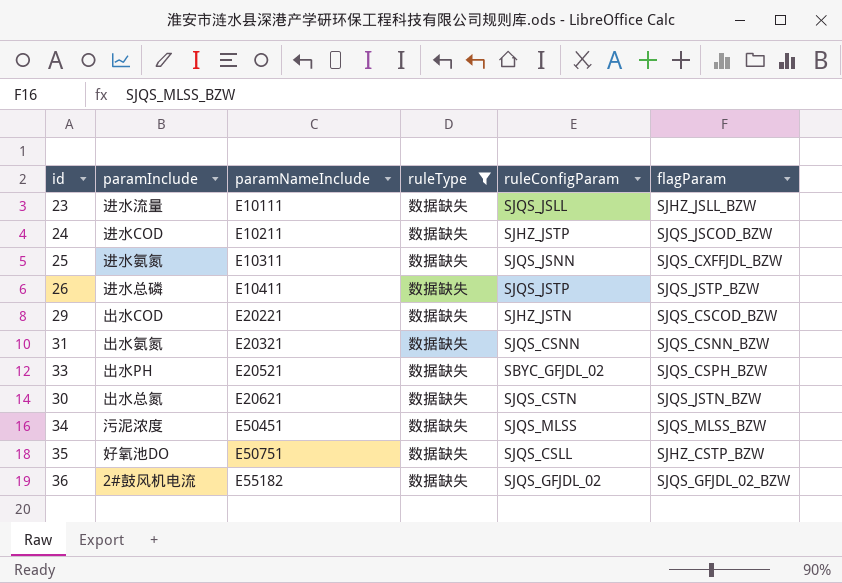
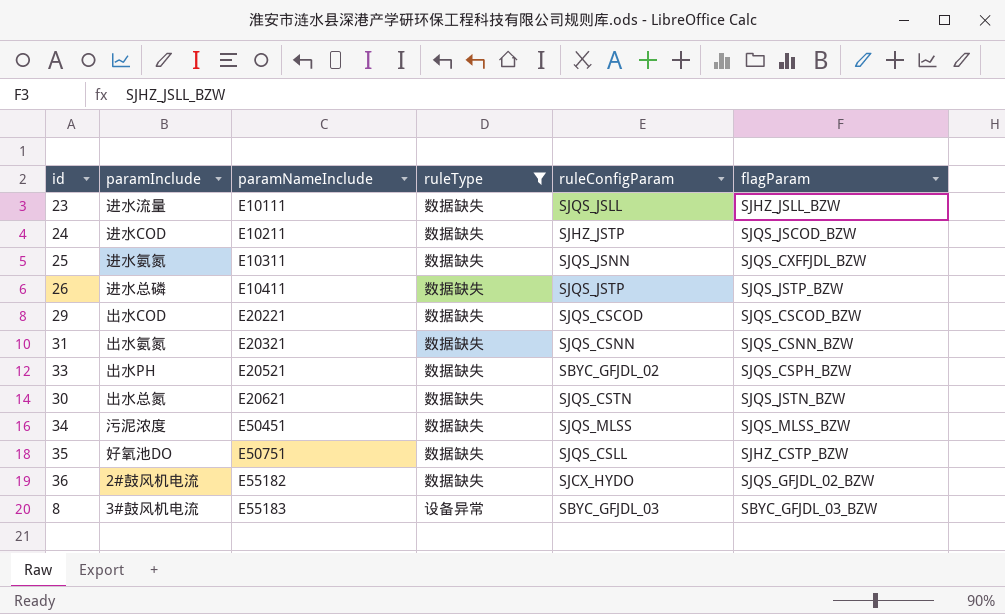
29 | ruleConfigParam: SJHZ_JSTN -> SJQS_CSCOD
36 | ruleConfigParam: SJQS_GFJDL_02 -> SJCX_HYDO
row 8: none -> 3#鼓风机电流 | E55183 | 设备异常 | SBYC_GFJDL_03 | SBYC_GFJDL_03_BZW

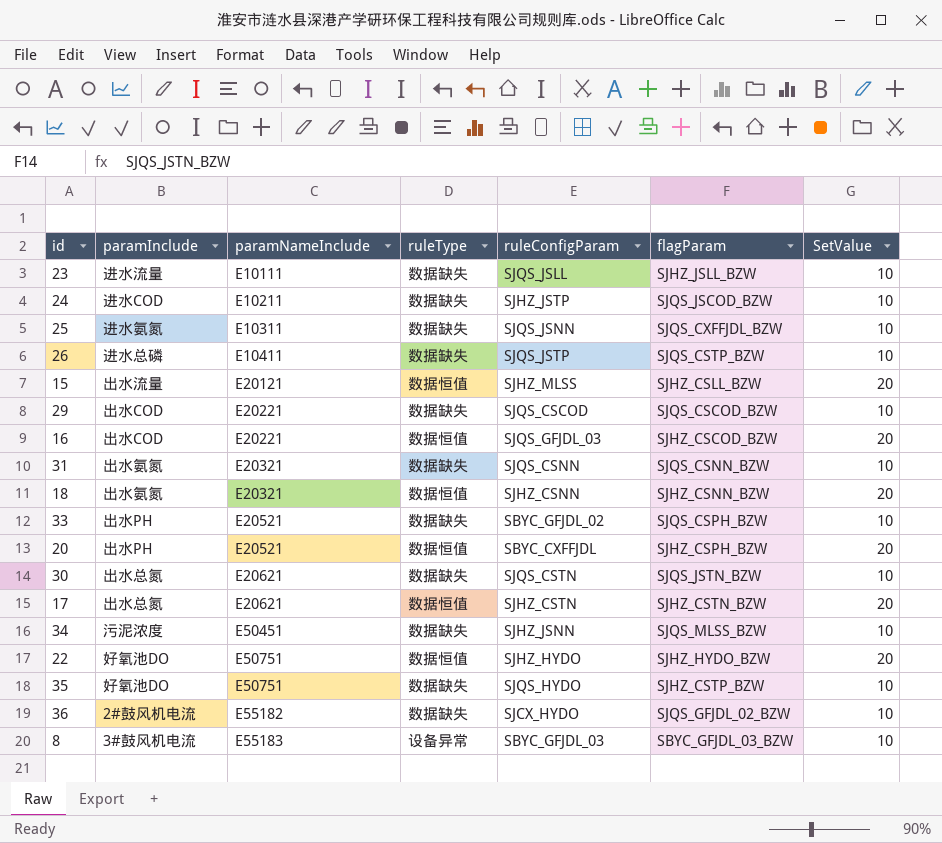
filter: ruleType != 数据恒值 -> none
column SetValue | position: none -> 7
26 | flagParam: SJQS_JSTP_BZW -> SJQS_CSTP_BZW
34 | ruleConfigParam: SJQS_MLSS -> SJHZ_JSNN
35 | ruleConfigParam: SJQS_CSLL -> SJQS_HYDO

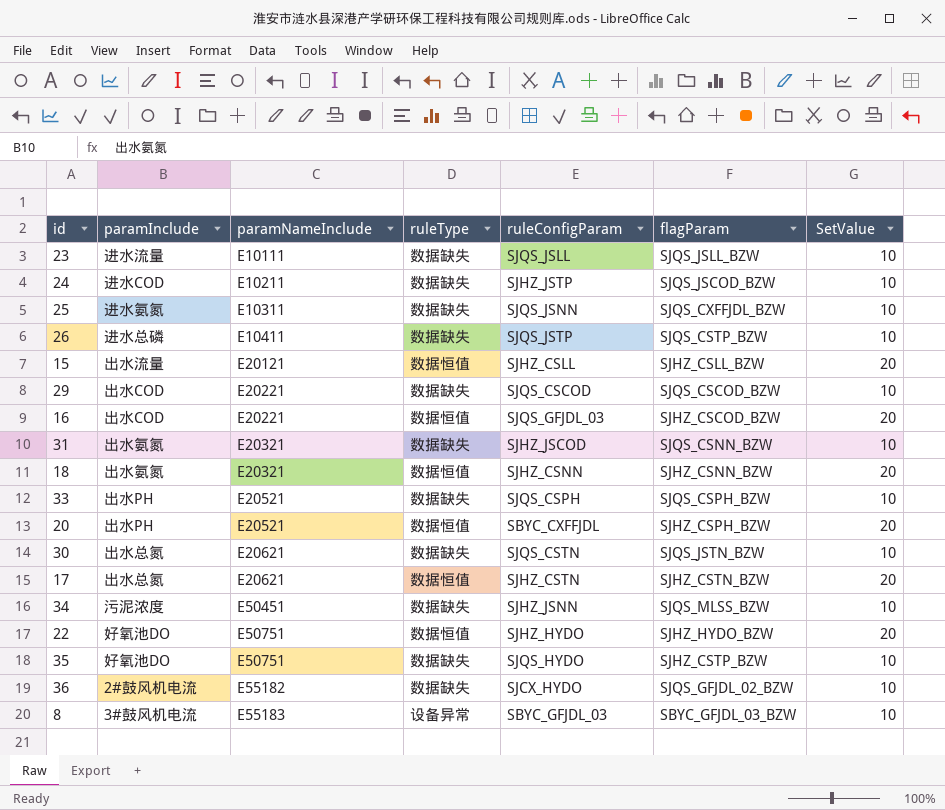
23 | flagParam: SJHZ_JSLL_BZW -> SJQS_JSLL_BZW
15 | ruleConfigParam: SJHZ_MLSS -> SJHZ_CSLL
31 | ruleConfigParam: SJQS_CSNN -> SJHZ_JSCOD
33 | ruleConfigParam: SBYC_GFJDL_02 -> SJQS_CSPH

